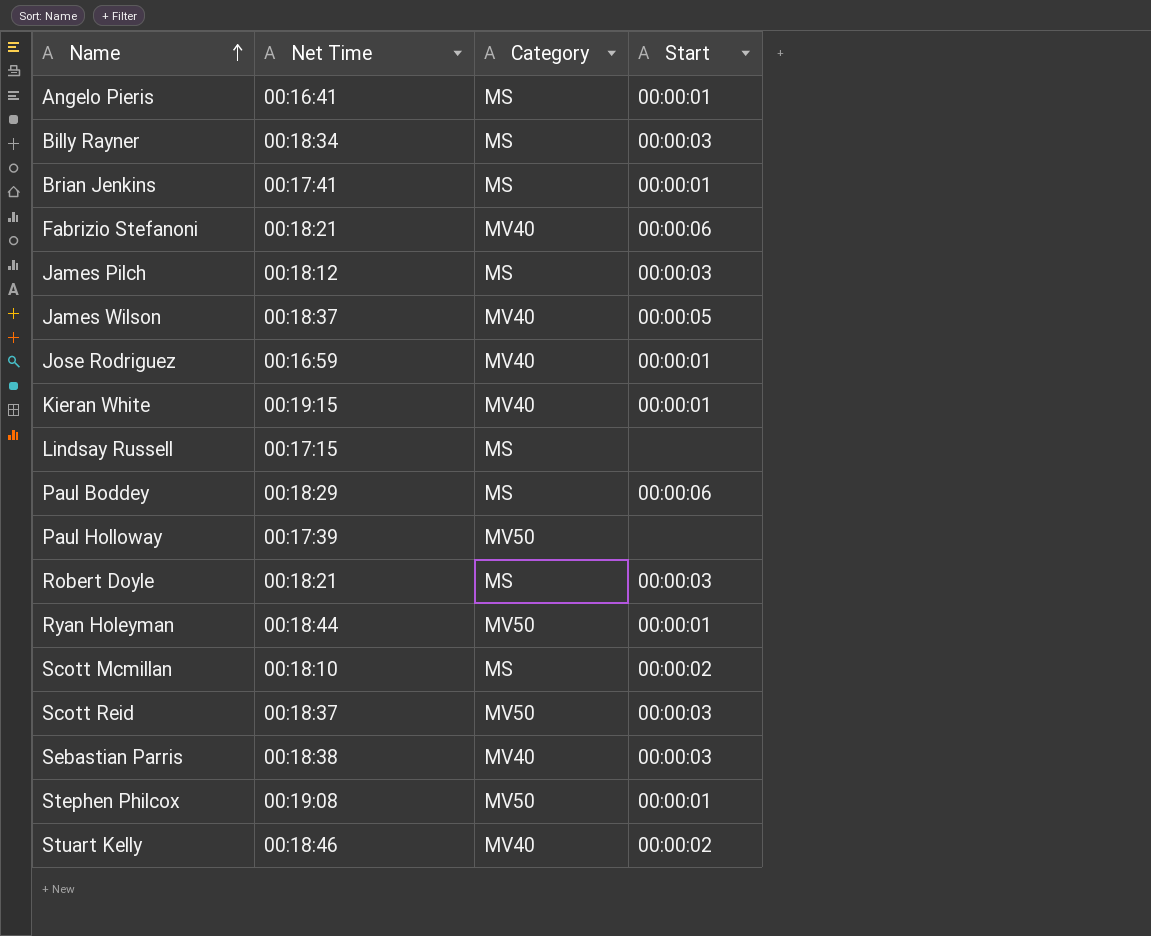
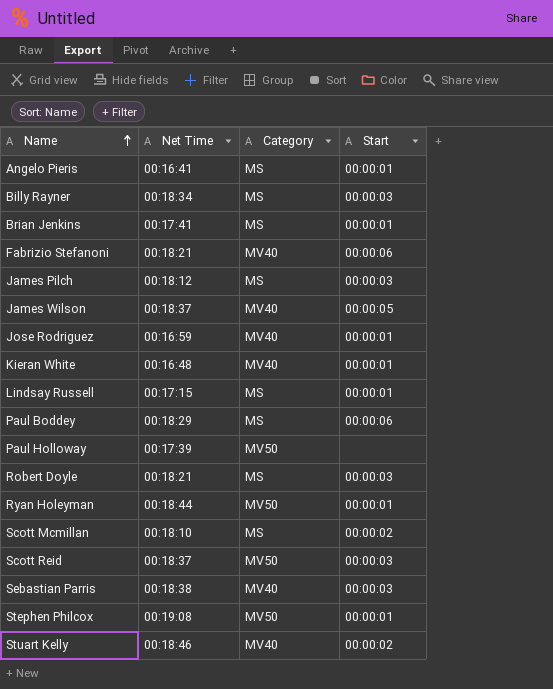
Kieran White | Net Time: 00:19:15 -> 00:16:48
Lindsay Russell | Start: none -> 00:00:01

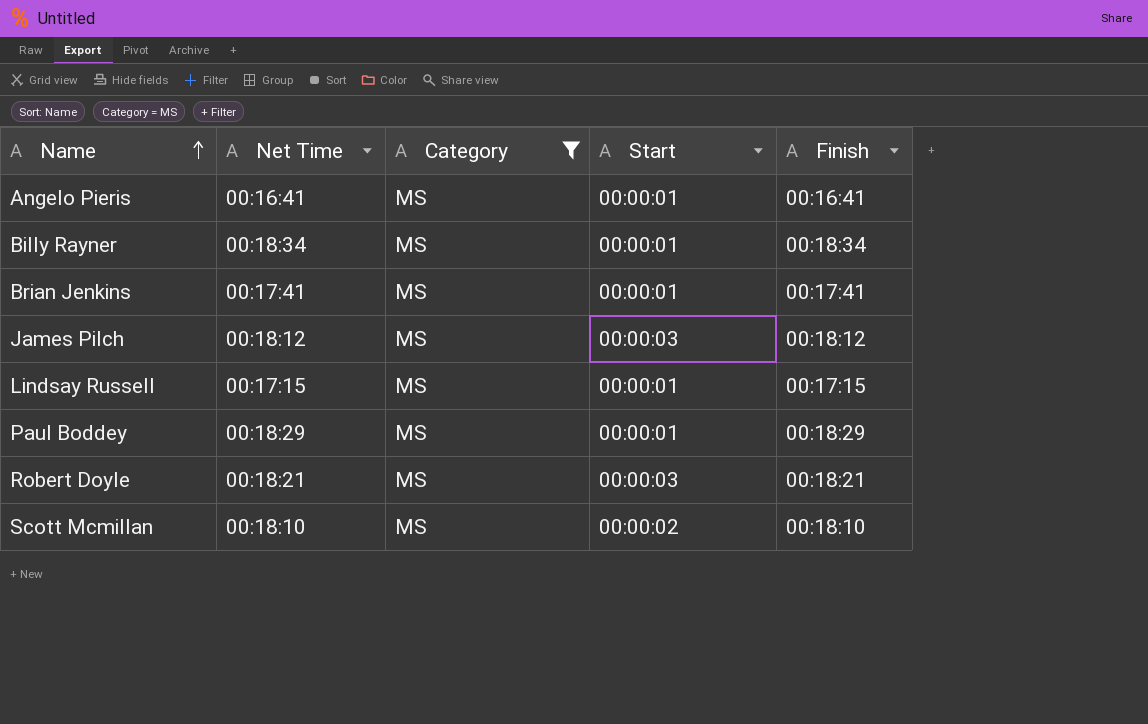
filter: none -> Category = MS
column Finish | position: none -> 5
Billy Rayner | Start: 00:00:03 -> 00:00:01
Paul Boddey | Start: 00:00:06 -> 00:00:01

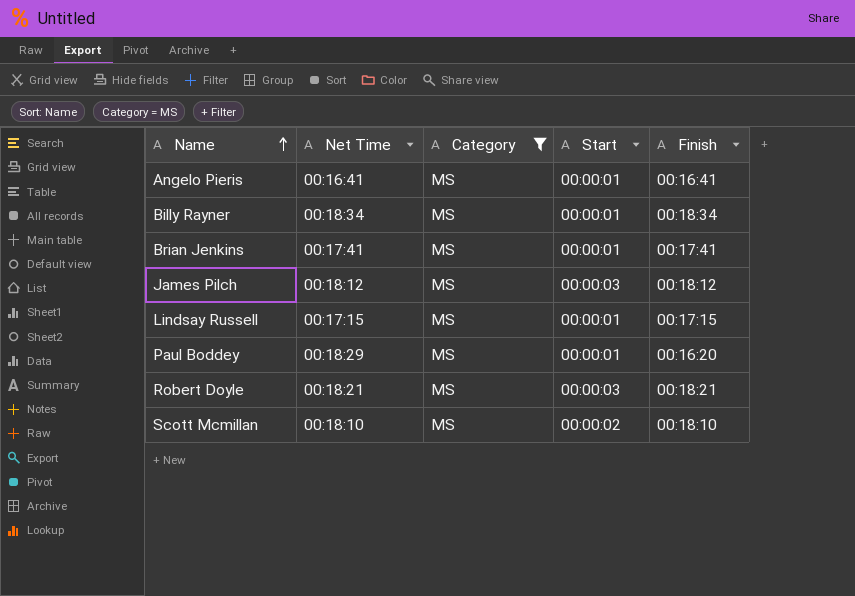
Paul Boddey | Finish: 00:18:29 -> 00:16:20

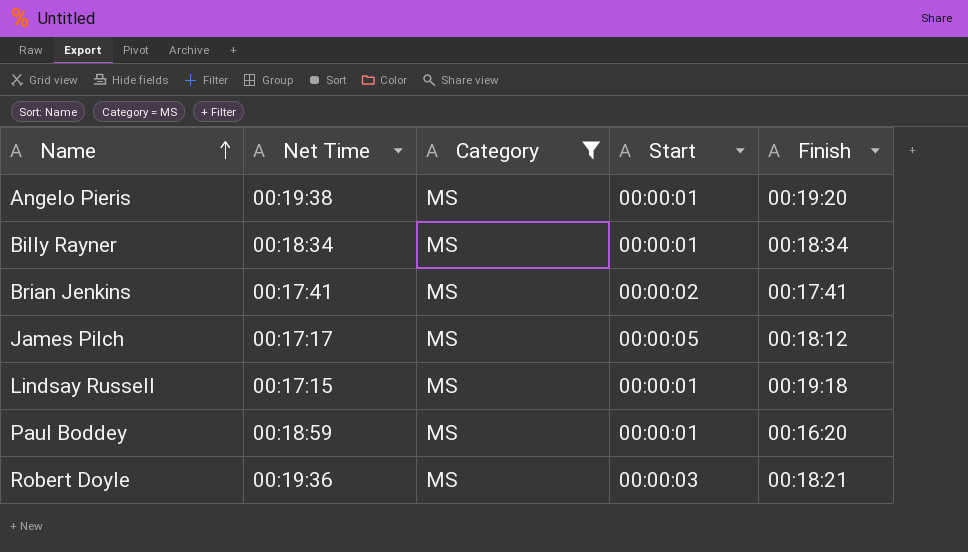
row Scott Mcmillan: 00:18:10 | MS | 00:00:02 | 00:18:10 -> none
Angelo Pieris | Net Time: 00:16:41 -> 00:19:38
Angelo Pieris | Finish: 00:16:41 -> 00:19:20
Brian Jenkins | Start: 00:00:01 -> 00:00:02
James Pilch | Net Time: 00:18:12 -> 00:17:17
James Pilch | Start: 00:00:03 -> 00:00:05
Lindsay Russell | Finish: 00:17:15 -> 00:19:18
Paul Boddey | Net Time: 00:18:29 -> 00:18:59
Robert Doyle | Net Time: 00:18:21 -> 00:19:36

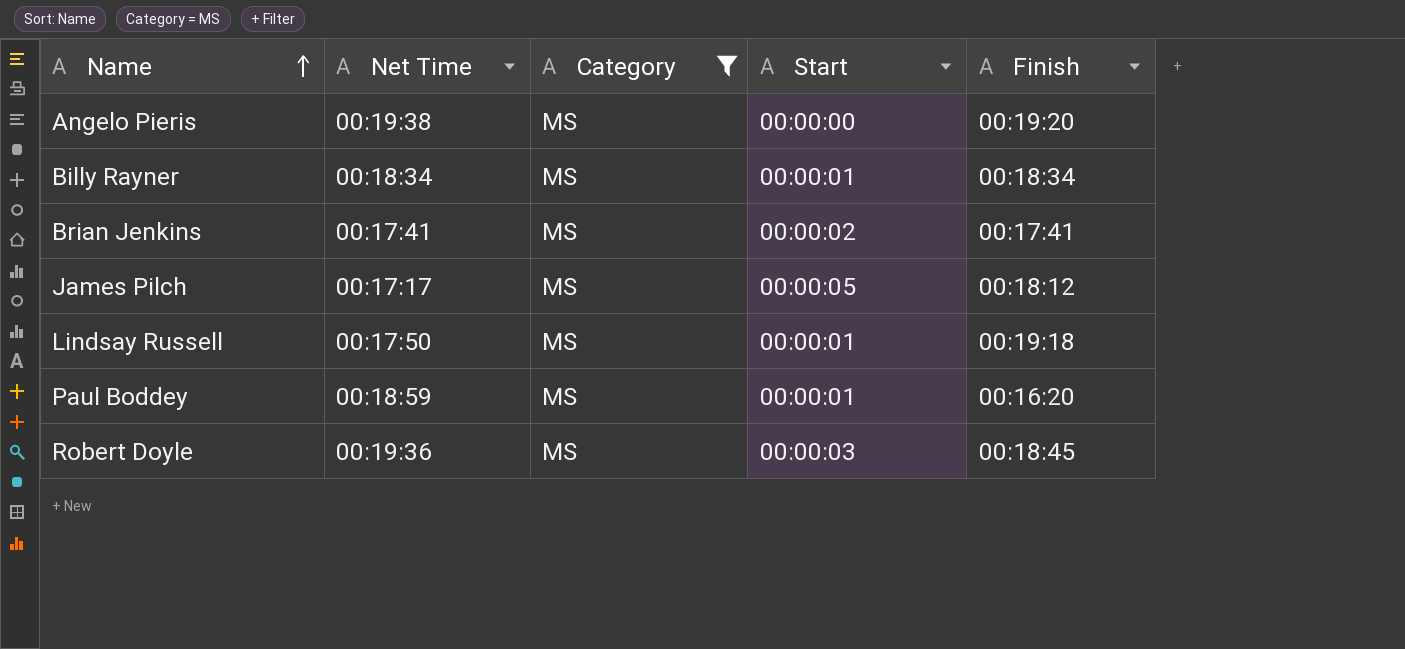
Angelo Pieris | Start: 00:00:01 -> 00:00:00
Lindsay Russell | Net Time: 00:17:15 -> 00:17:50
Robert Doyle | Finish: 00:18:21 -> 00:18:45

